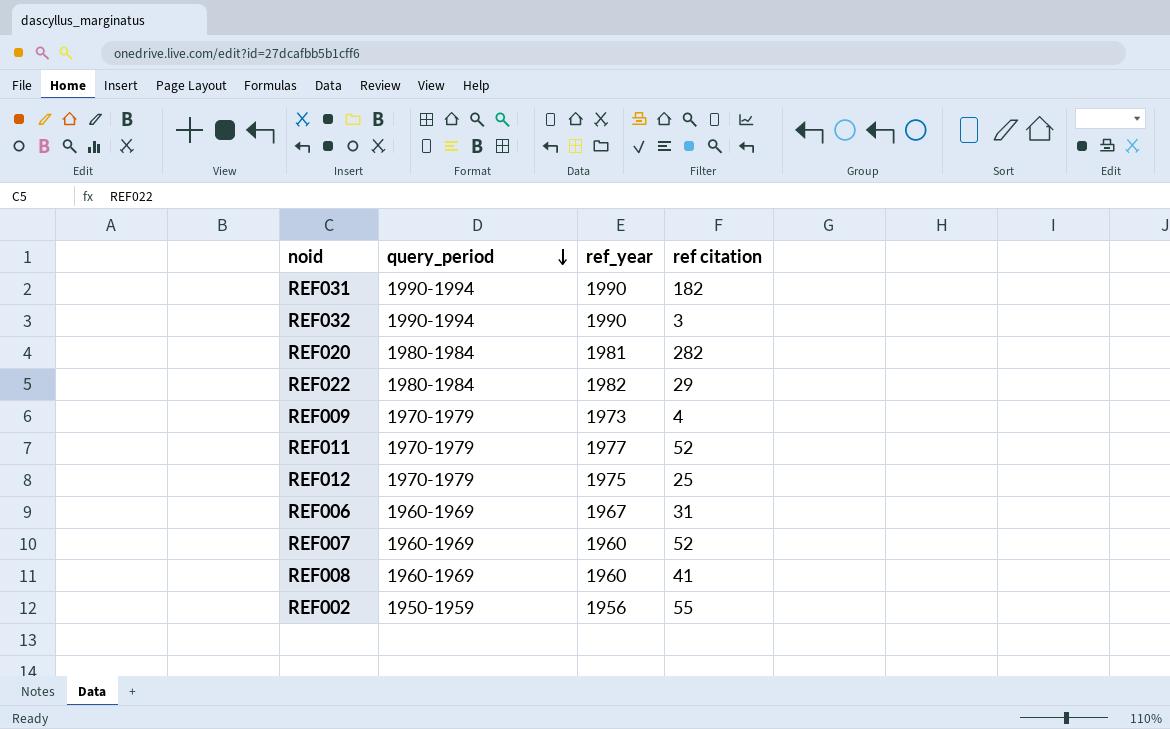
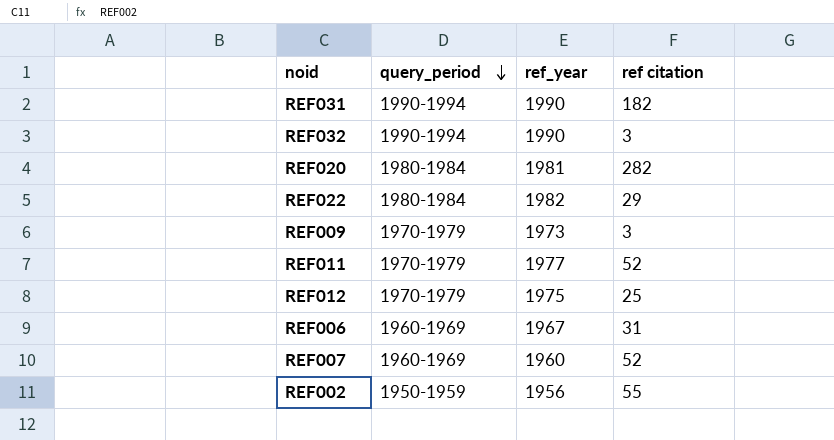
row REF008: 1960-1969 | 1960 | 41 -> none
REF009 | ref citation: 4 -> 3

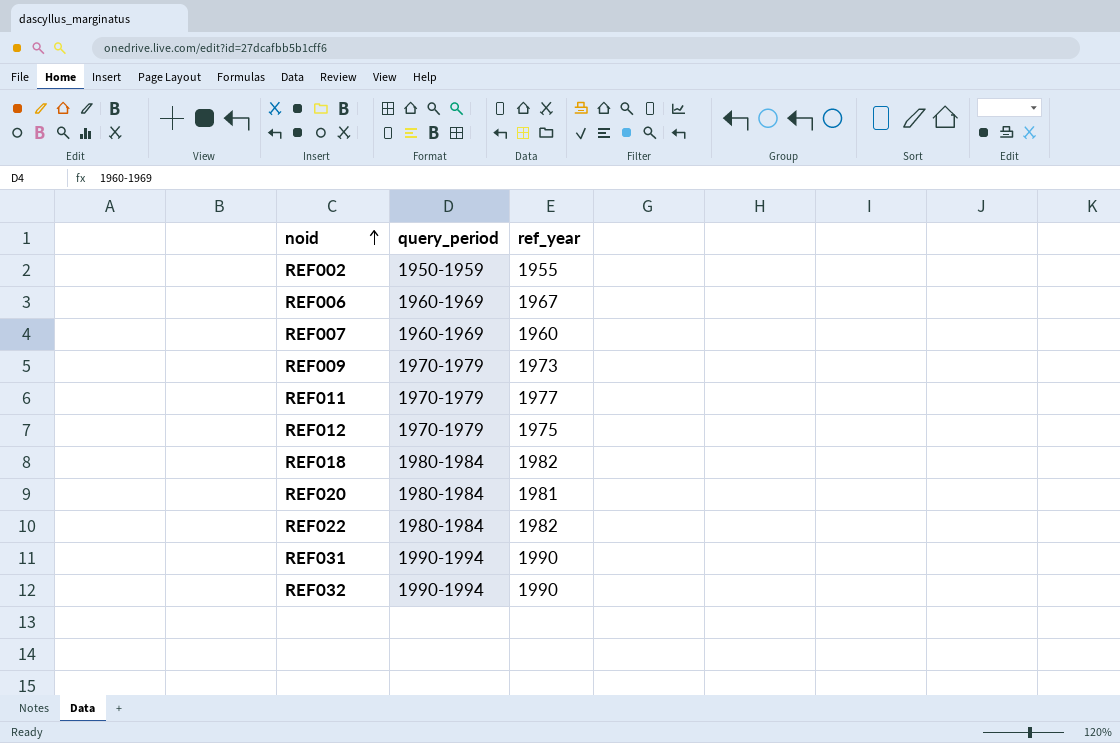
row order: query_period descending -> noid ascending
column ref citation | position: 4 -> none
REF002 | ref_year: 1956 -> 1955
row REF018: none -> 1980-1984 | 1982

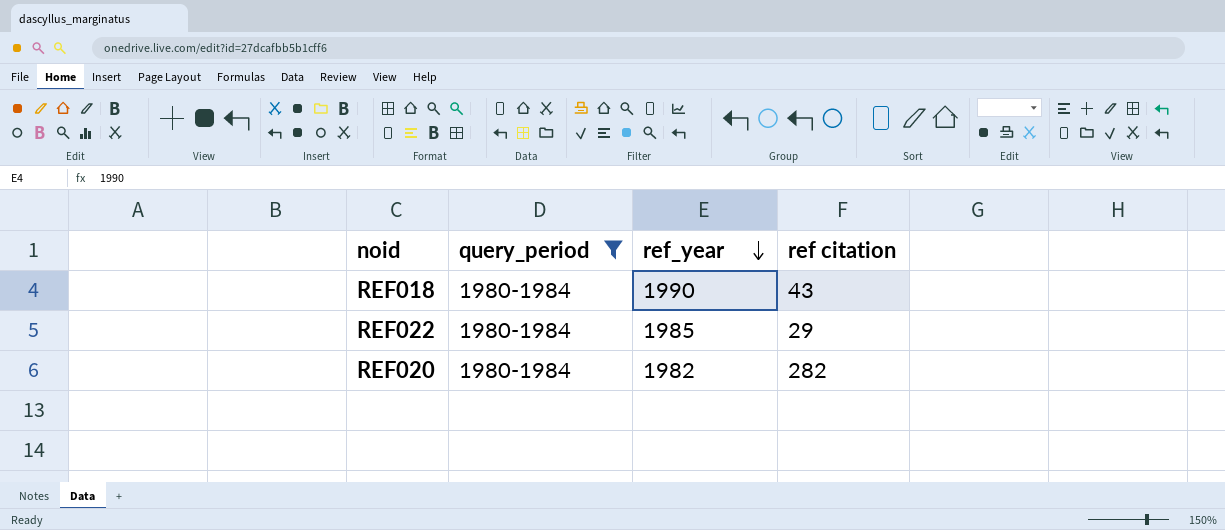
filter: none -> query_period = 1980-1984
row order: noid ascending -> ref_year descending
column ref citation | position: none -> 4
REF018 | ref_year: 1982 -> 1990
REF022 | ref_year: 1982 -> 1985
REF020 | ref_year: 1981 -> 1982

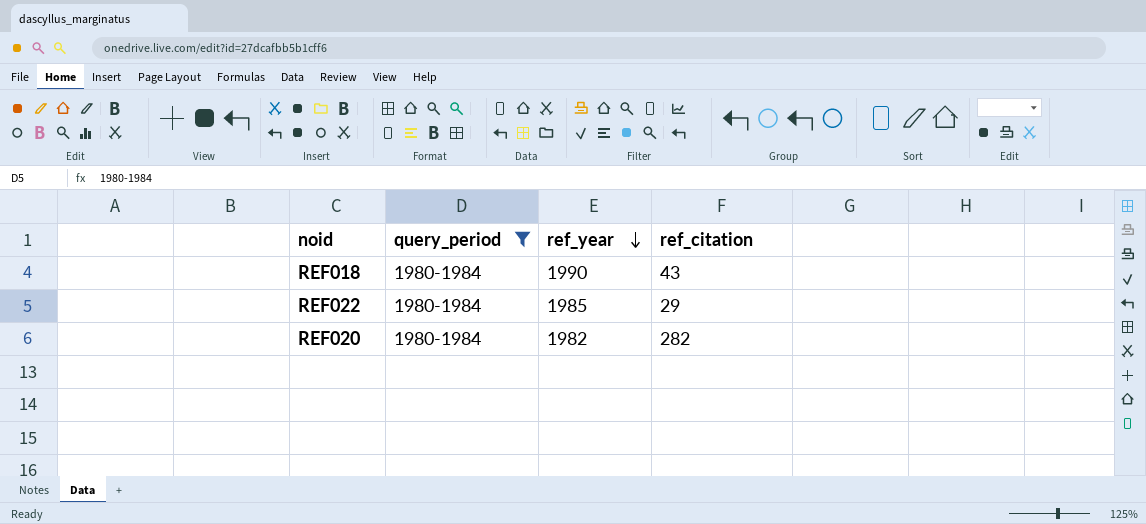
column name: ref citation -> ref_citation

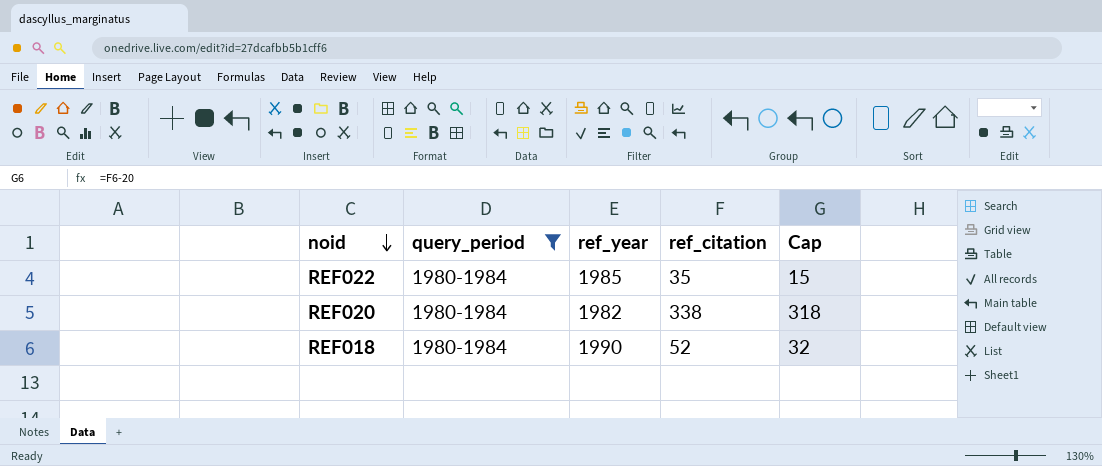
row order: ref_year descending -> noid descending
column Cap | formula: none -> [ref_citation] - 20
REF022 | ref_citation: 29 -> 35
REF020 | ref_citation: 282 -> 338
REF018 | ref_citation: 43 -> 52

